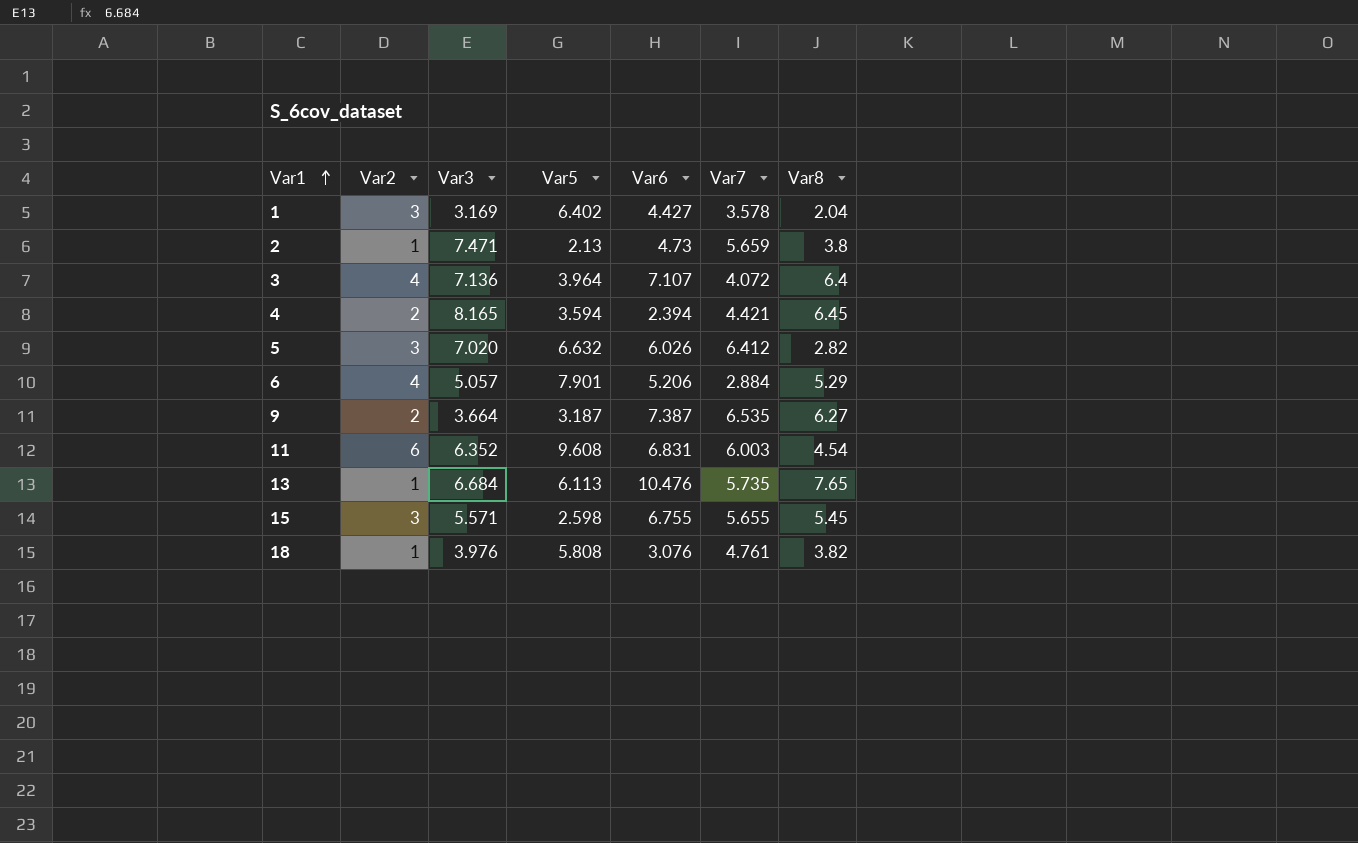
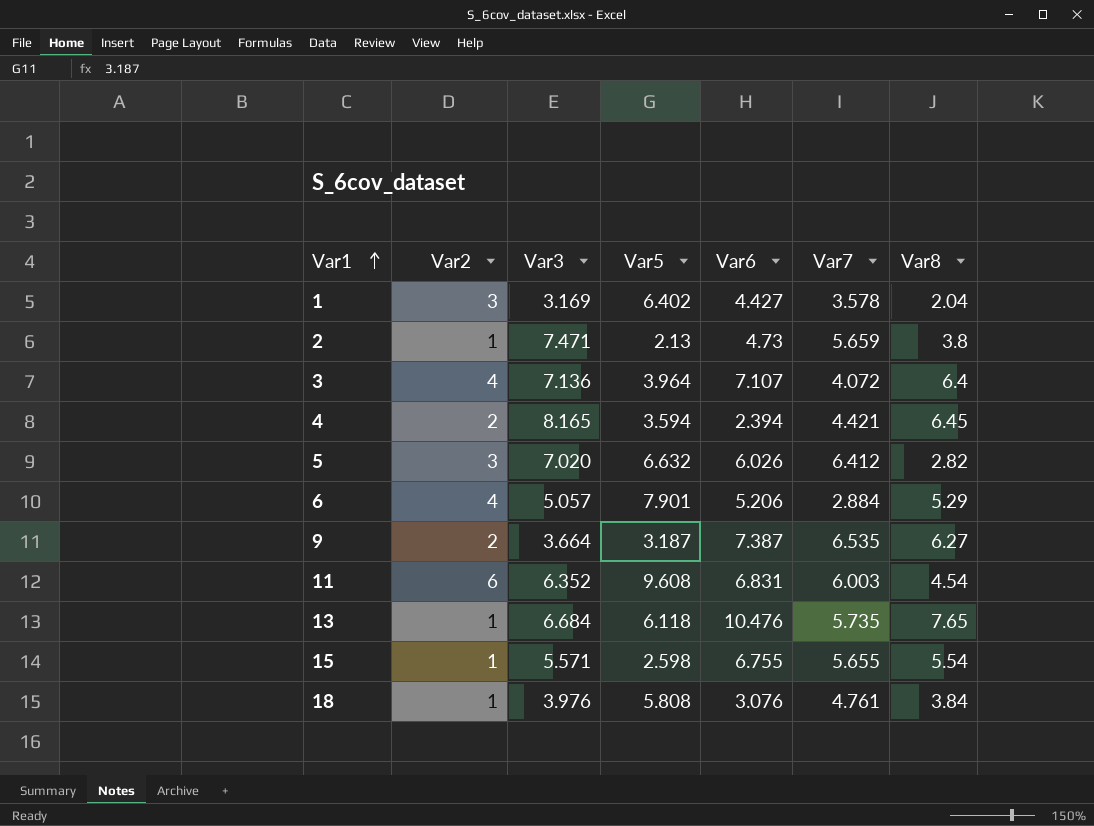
13 | Var5: 6.113 -> 6.118
15 | Var2: 3 -> 1
15 | Var8: 5.45 -> 5.54
18 | Var8: 3.82 -> 3.84

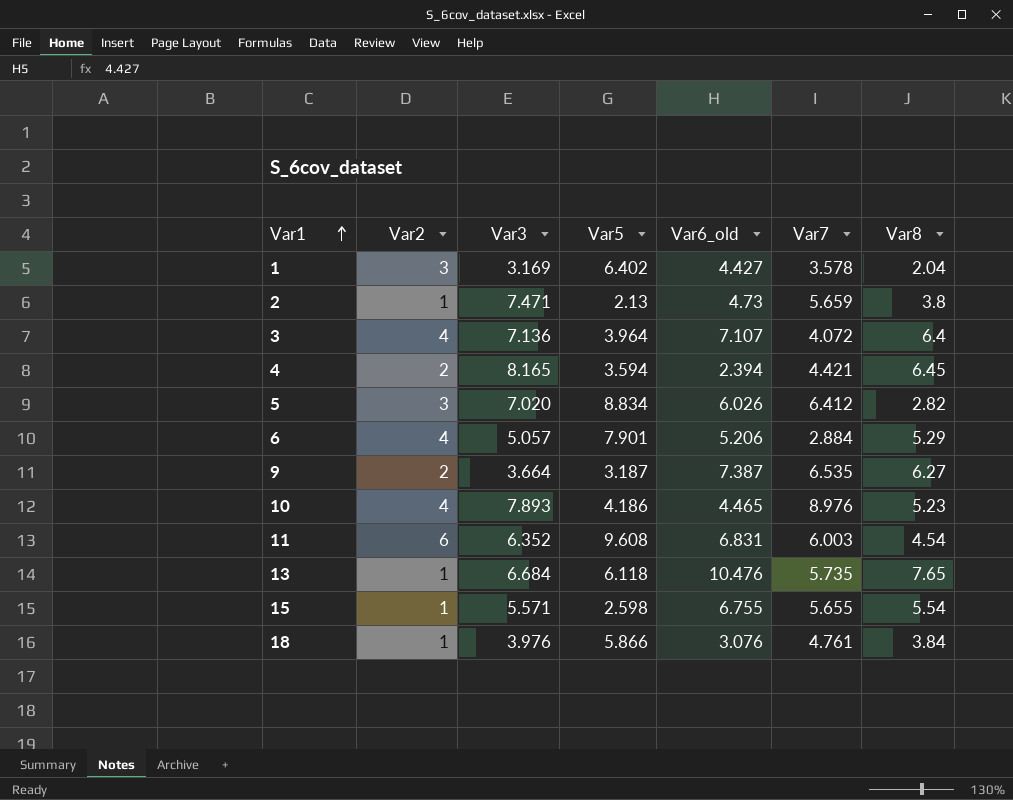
column name: Var6 -> Var6_old
5 | Var5: 6.632 -> 8.834
row 10: none -> 4 | 7.893 | 4.186 | 4.465 | 8.976 | 5.23
18 | Var5: 5.808 -> 5.866

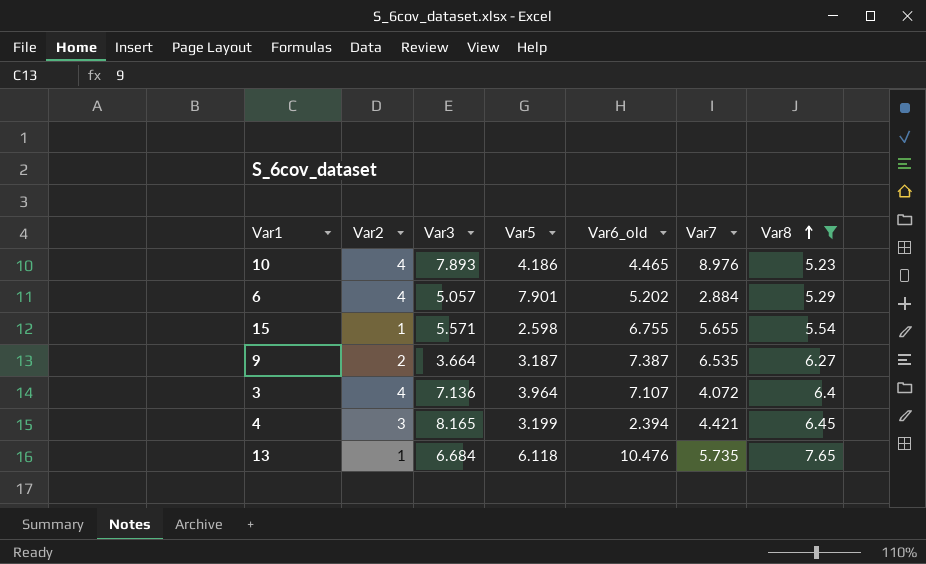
filter: none -> Var8 >= 5.23
row order: Var1 ascending -> Var8 ascending
6 | Var6_old: 5.206 -> 5.202
4 | Var2: 2 -> 3
4 | Var5: 3.594 -> 3.199

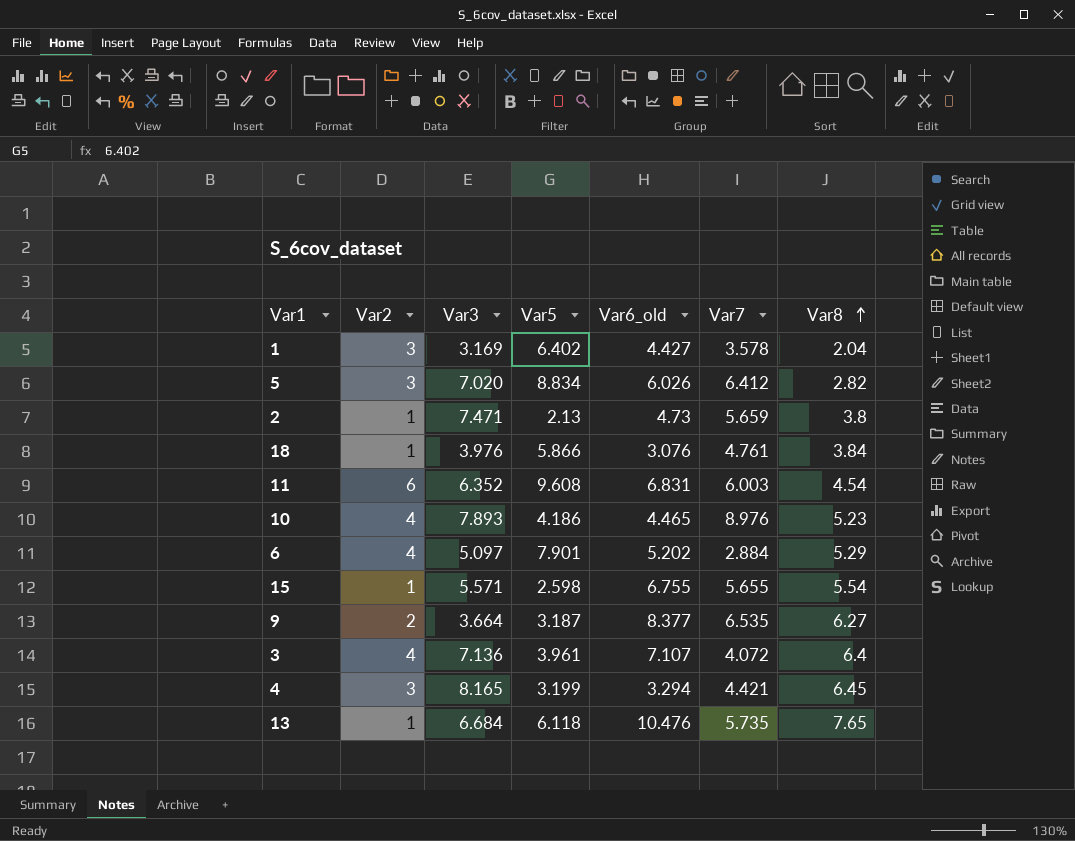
filter: Var8 >= 5.23 -> none
6 | Var3: 5.057 -> 5.097
9 | Var6_old: 7.387 -> 8.377
3 | Var5: 3.964 -> 3.961
4 | Var6_old: 2.394 -> 3.294

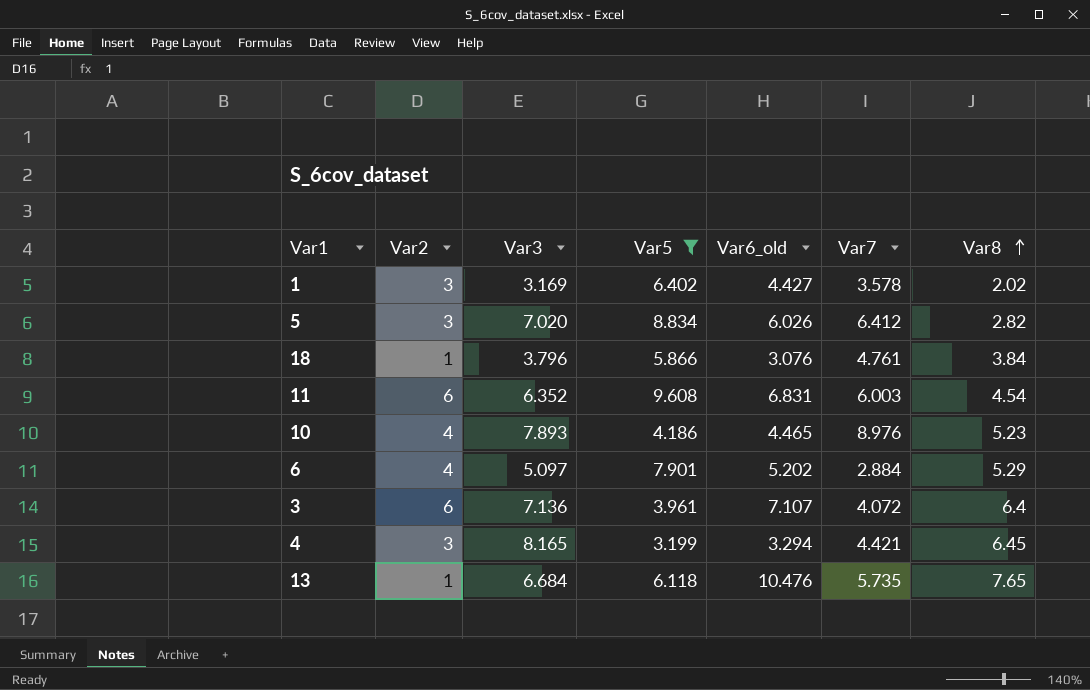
filter: none -> Var5 >= 3.199
1 | Var8: 2.04 -> 2.02
18 | Var3: 3.976 -> 3.796
3 | Var2: 4 -> 6

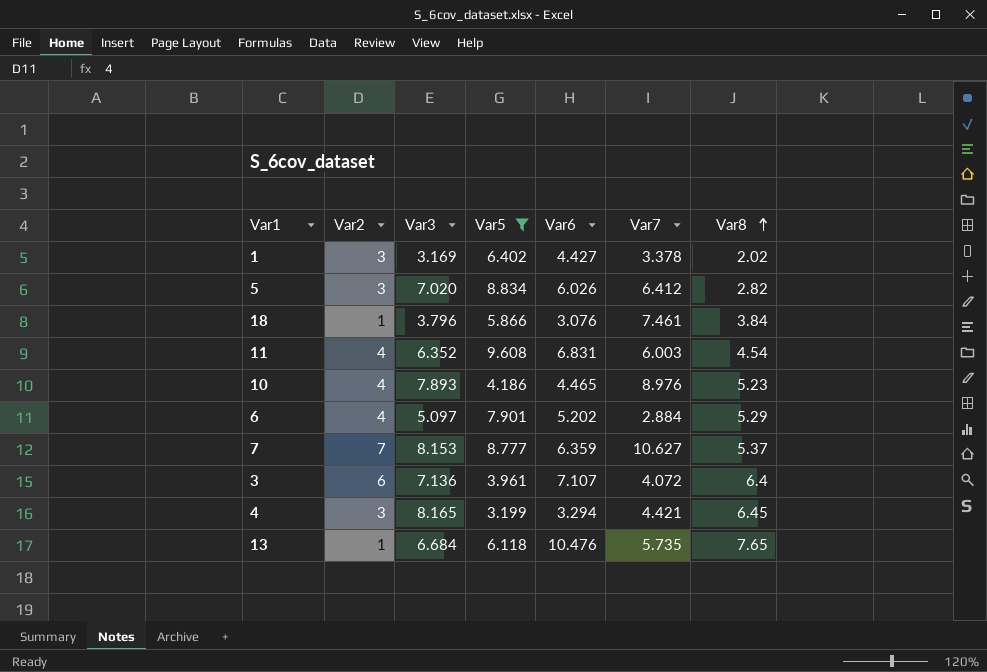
column name: Var6_old -> Var6
1 | Var7: 3.578 -> 3.378
18 | Var7: 4.761 -> 7.461
11 | Var2: 6 -> 4
row 7: none -> 7 | 8.153 | 8.777 | 6.359 | 10.627 | 5.37

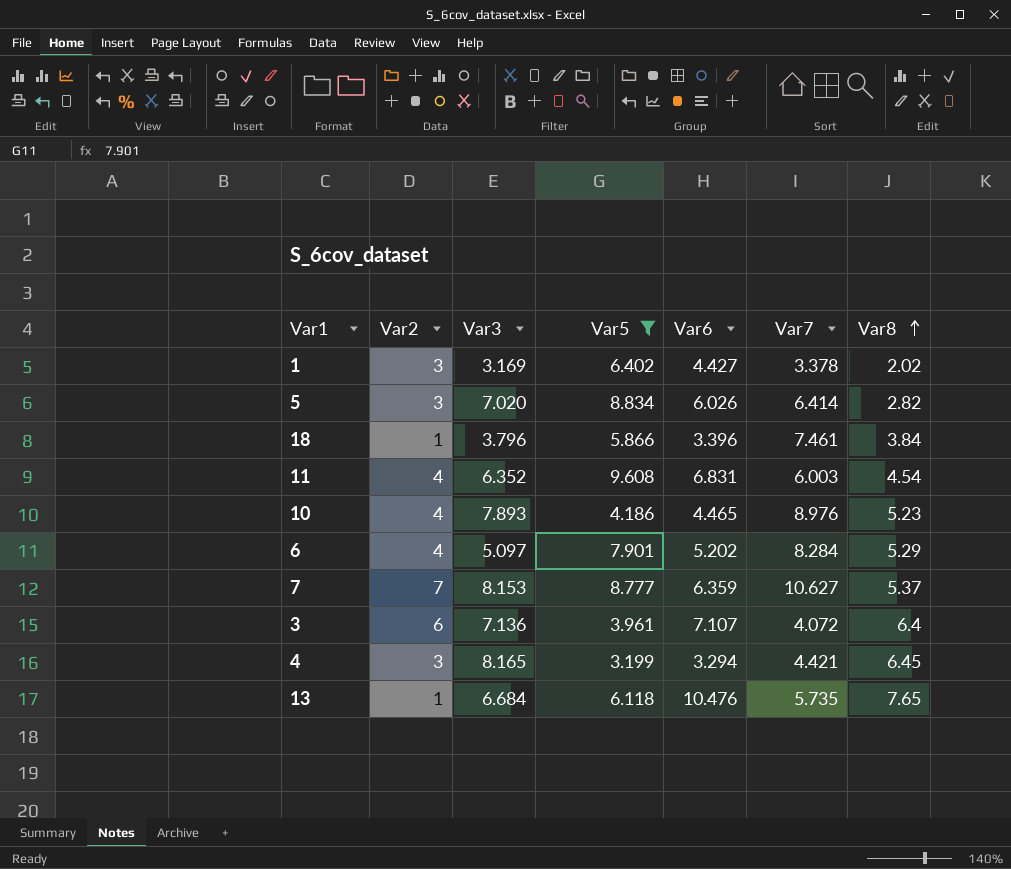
5 | Var7: 6.412 -> 6.414
18 | Var6: 3.076 -> 3.396
6 | Var7: 2.884 -> 8.284

